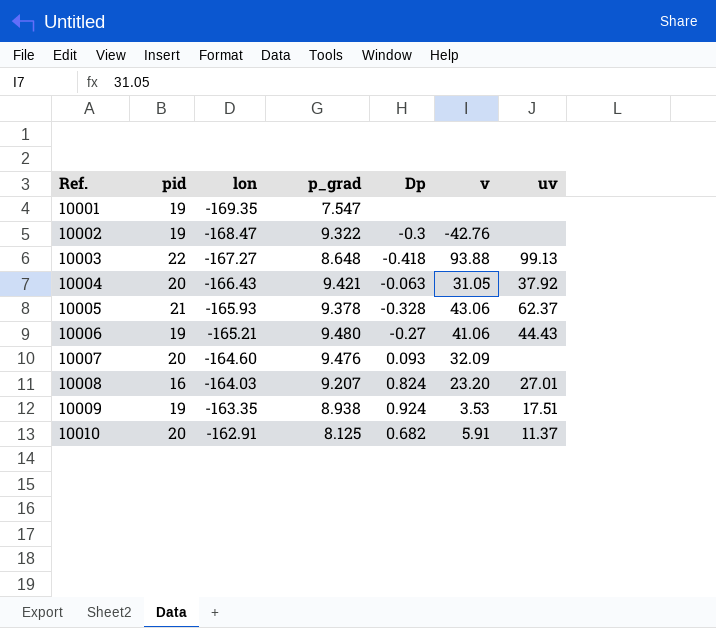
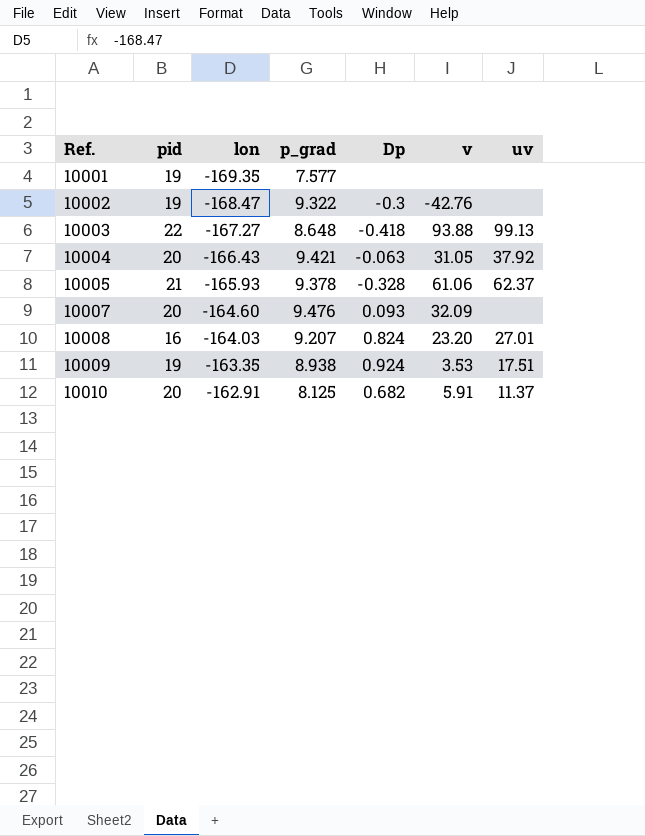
row 10006: 19 | -165.21 | 9.480 | -0.27 | 41.06 | 44.43 -> none
10001 | p_grad: 7.547 -> 7.577
10005 | v: 43.06 -> 61.06

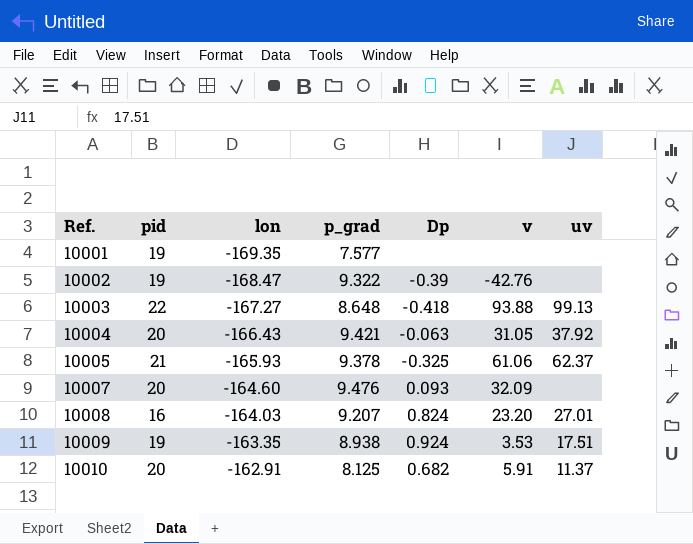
10002 | Dp: -0.3 -> -0.39
10005 | Dp: -0.328 -> -0.325

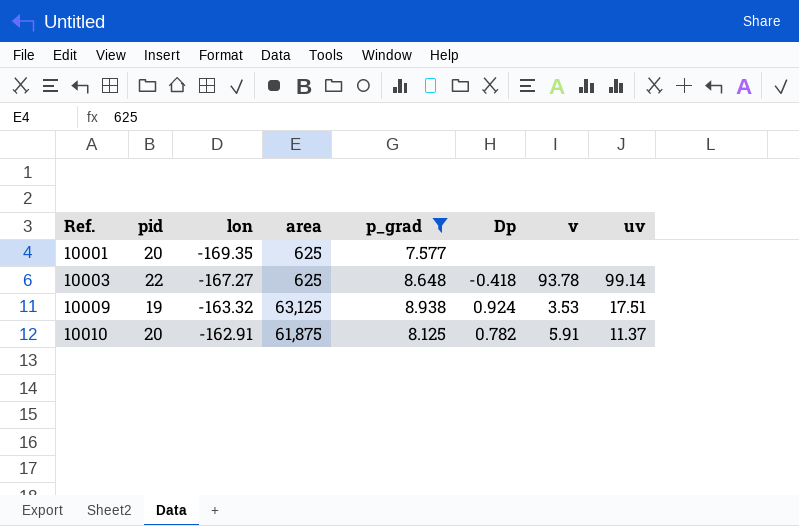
filter: none -> p_grad <= 8.938
column area | position: none -> 4
10001 | pid: 19 -> 20
10003 | v: 93.88 -> 93.78
10003 | uv: 99.13 -> 99.14
10009 | lon: -163.35 -> -163.32
10010 | Dp: 0.682 -> 0.782

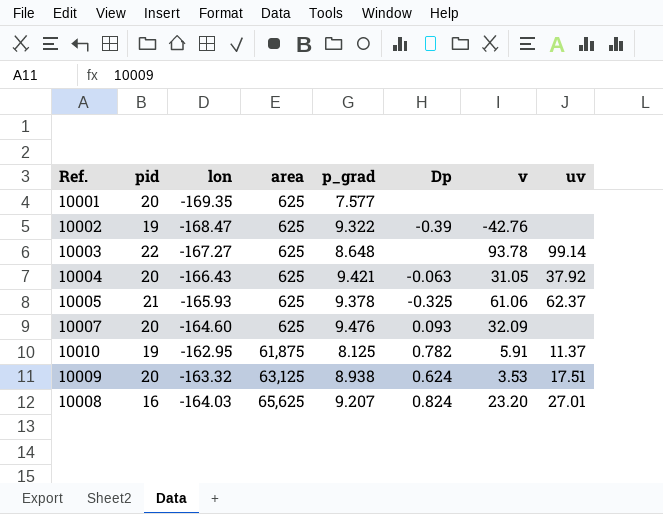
filter: p_grad <= 8.938 -> none
row order: Ref. ascending -> area ascending
10003 | Dp: -0.418 -> none
10010 | pid: 20 -> 19
10010 | lon: -162.91 -> -162.95
10009 | pid: 19 -> 20
10009 | Dp: 0.924 -> 0.624

